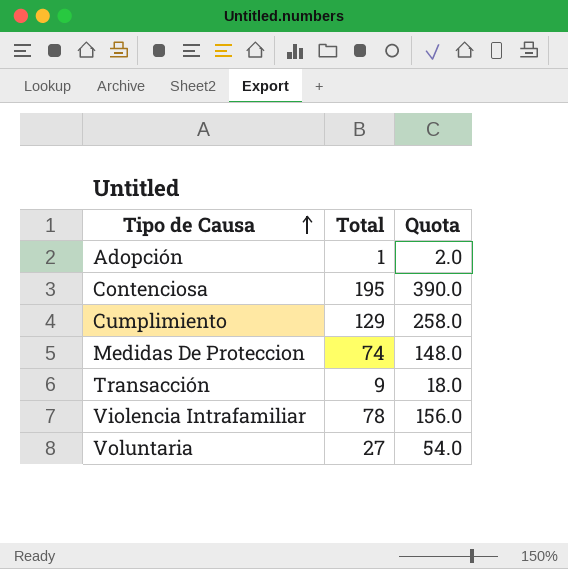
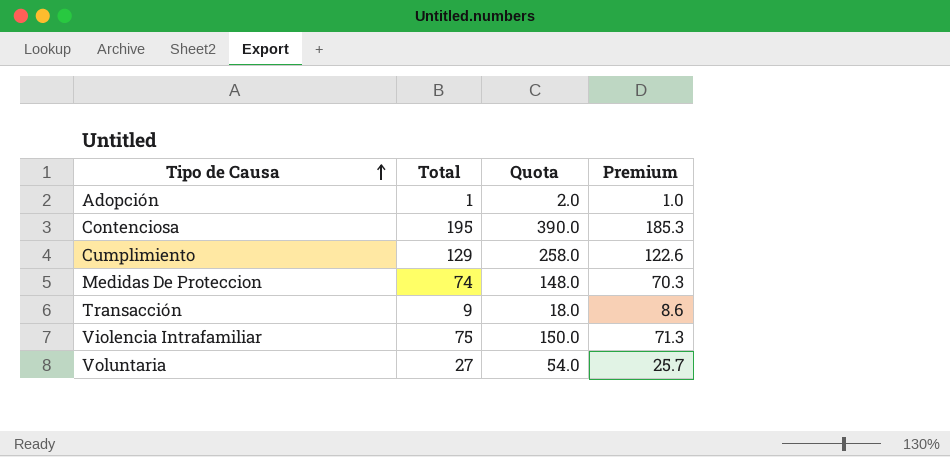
column Premium | formula: none -> [Total] * 0.95
Violencia Intrafamiliar | Total: 78 -> 75
Violencia Intrafamiliar | Quota: 156.0 -> 150.0

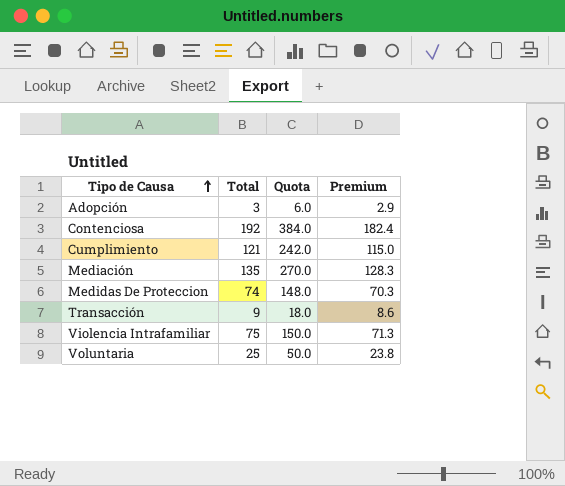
Adopción | Total: 1 -> 3
Adopción | Quota: 2.0 -> 6.0
Adopción | Premium: 1.0 -> 2.9
Contenciosa | Total: 195 -> 192
Contenciosa | Quota: 390.0 -> 384.0
Contenciosa | Premium: 185.3 -> 182.4
Cumplimiento | Total: 129 -> 121
Cumplimiento | Quota: 258.0 -> 242.0
Cumplimiento | Premium: 122.6 -> 115.0
row Mediación: none -> 135 | 270.0 | 128.3
Voluntaria | Total: 27 -> 25
Voluntaria | Quota: 54.0 -> 50.0
Voluntaria | Premium: 25.7 -> 23.8

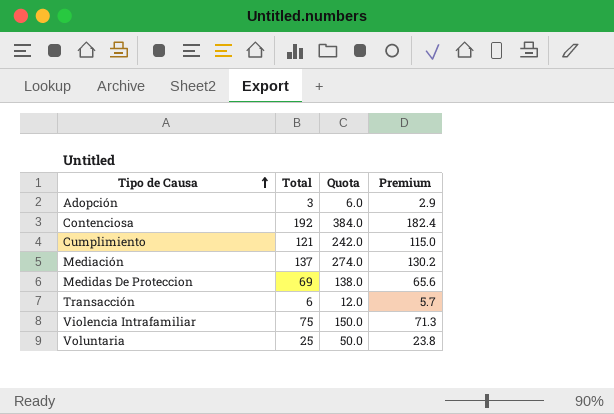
Mediación | Total: 135 -> 137
Mediación | Quota: 270.0 -> 274.0
Mediación | Premium: 128.3 -> 130.2
Medidas De Proteccion | Total: 74 -> 69
Medidas De Proteccion | Quota: 148.0 -> 138.0
Medidas De Proteccion | Premium: 70.3 -> 65.6
Transacción | Total: 9 -> 6
Transacción | Quota: 18.0 -> 12.0
Transacción | Premium: 8.6 -> 5.7

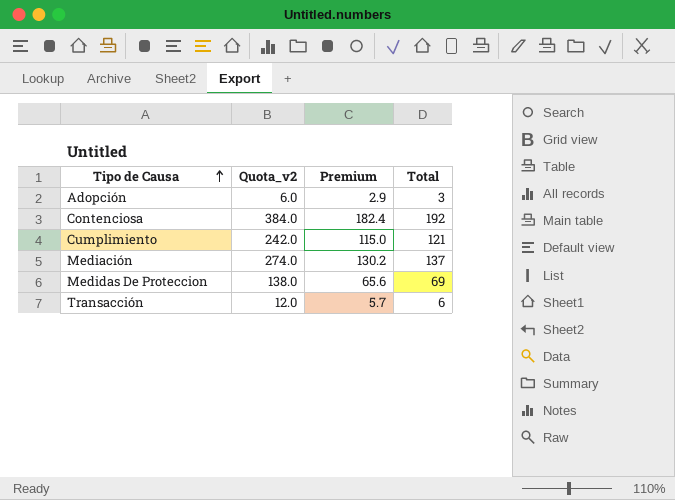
column name: Quota -> Quota_v2
column Total | position: 2 -> 4
row Violencia Intrafamiliar: 75 | 150.0 | 71.3 -> none
row Voluntaria: 25 | 50.0 | 23.8 -> none

